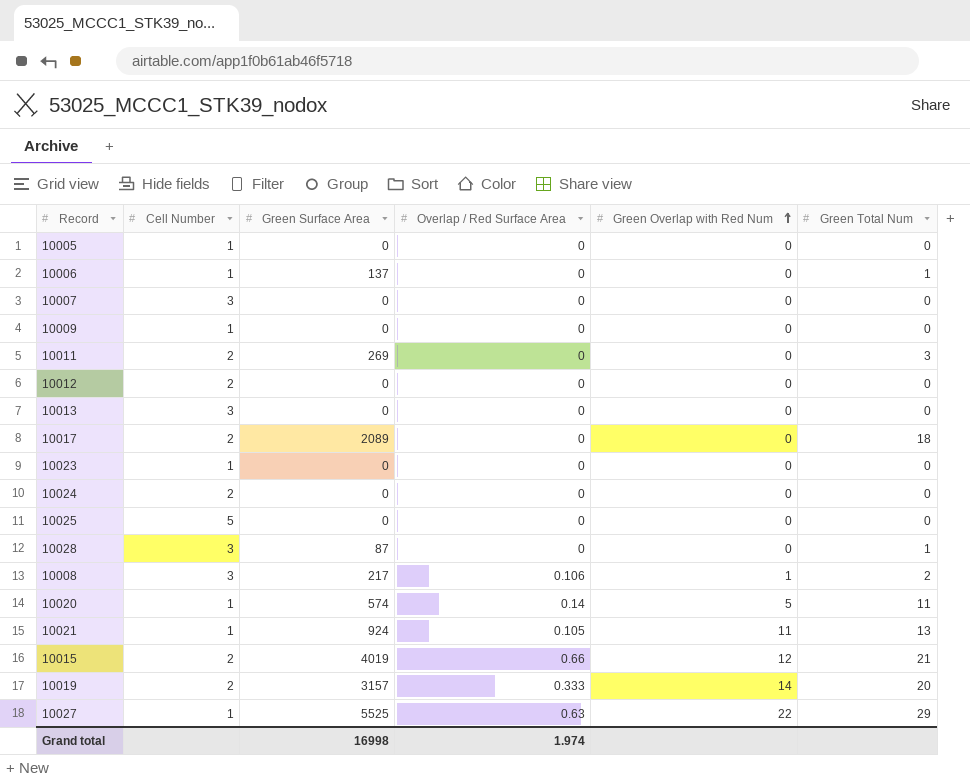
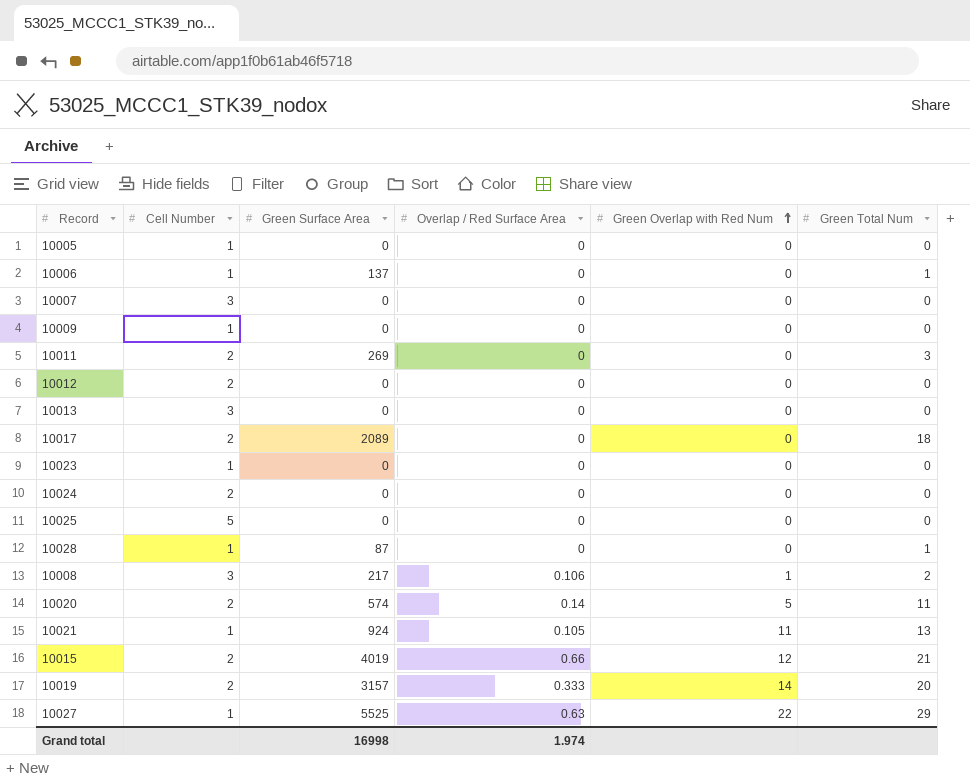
10028 | Cell Number: 3 -> 1
10020 | Cell Number: 1 -> 2

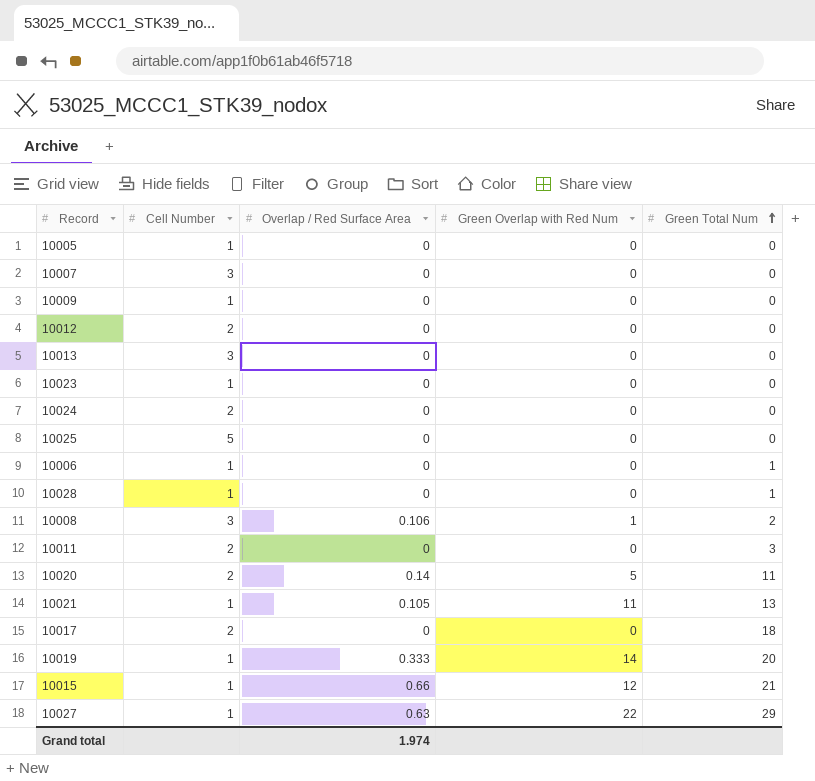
row order: Green Overlap with Red Num ascending -> Green Total Num ascending
column Green Surface Area | position: 3 -> none
10019 | Cell Number: 2 -> 1
10015 | Cell Number: 2 -> 1

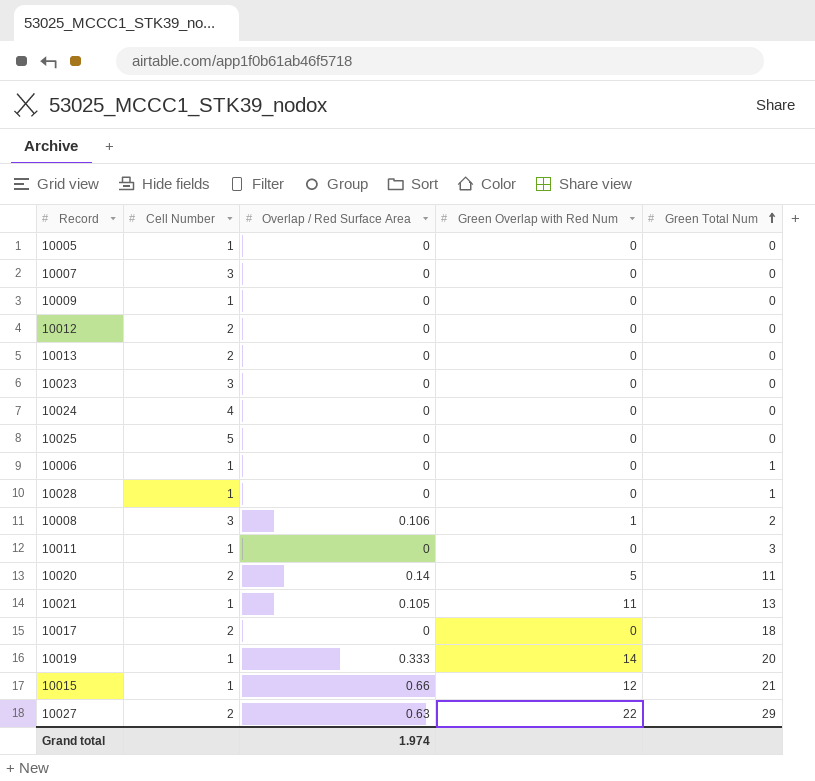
10013 | Cell Number: 3 -> 2
10023 | Cell Number: 1 -> 3
10024 | Cell Number: 2 -> 4
10011 | Cell Number: 2 -> 1
10027 | Cell Number: 1 -> 2

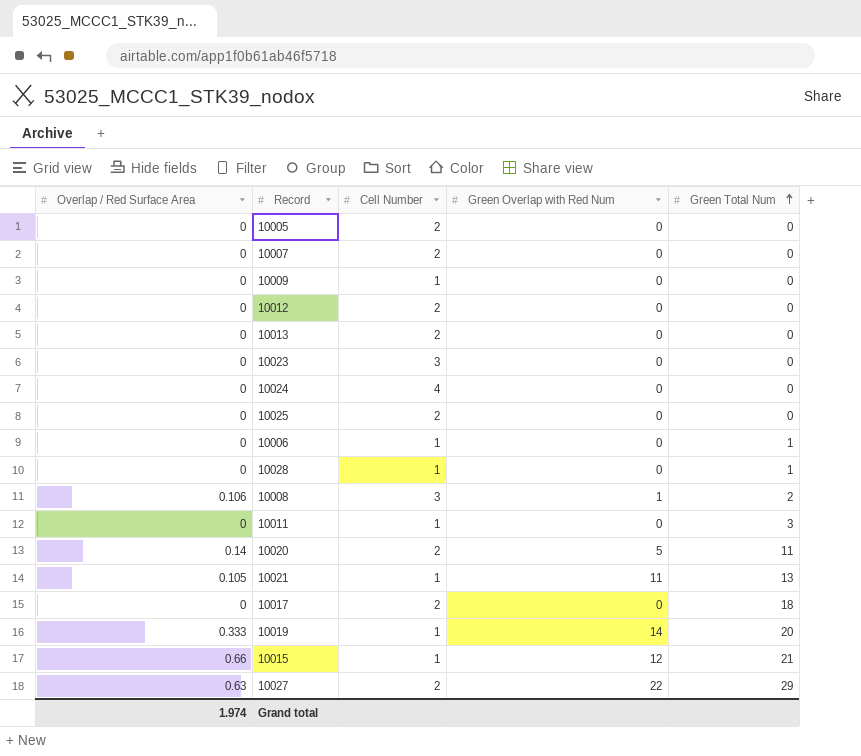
column Overlap / Red Surface Area | position: 3 -> 1
10005 | Cell Number: 1 -> 2
10007 | Cell Number: 3 -> 2
10025 | Cell Number: 5 -> 2

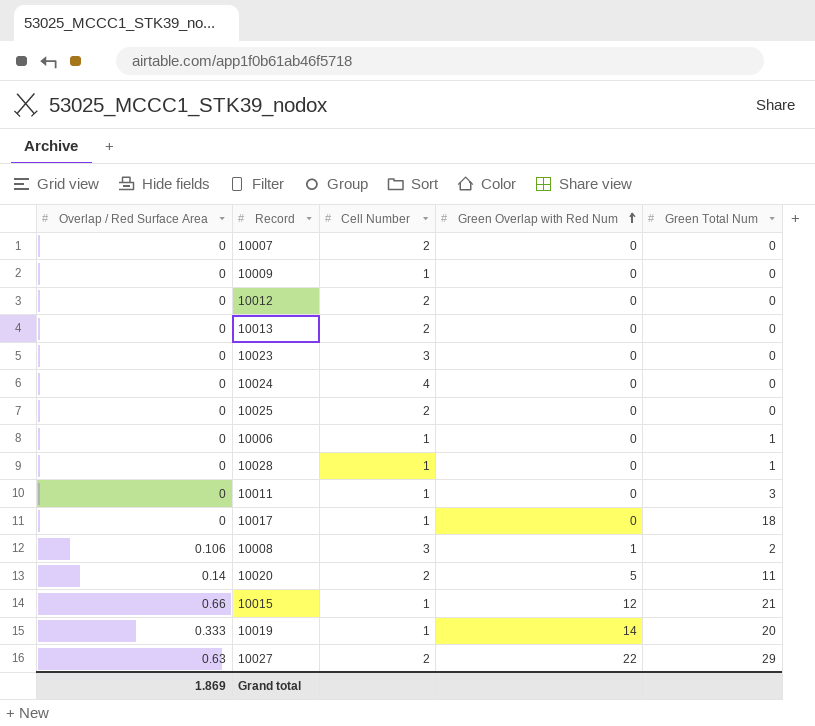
row order: Green Total Num ascending -> Green Overlap with Red Num ascending
row 10005: 0 | 2 | 0 | 0 -> none
row 10021: 0.105 | 1 | 11 | 13 -> none
10017 | Cell Number: 2 -> 1
Grand total | Overlap / Red Surface Area: 1.974 -> 1.869

